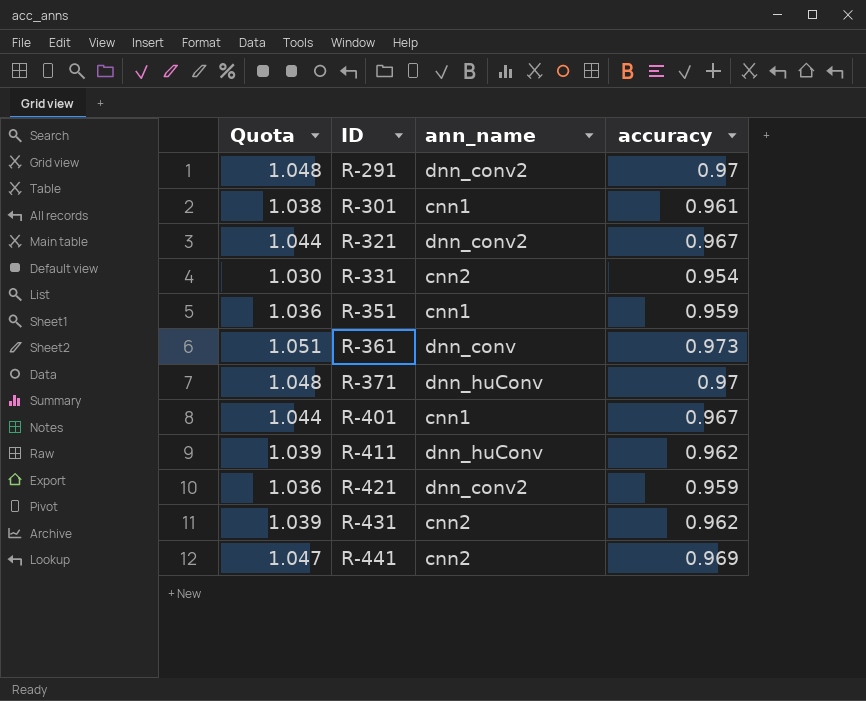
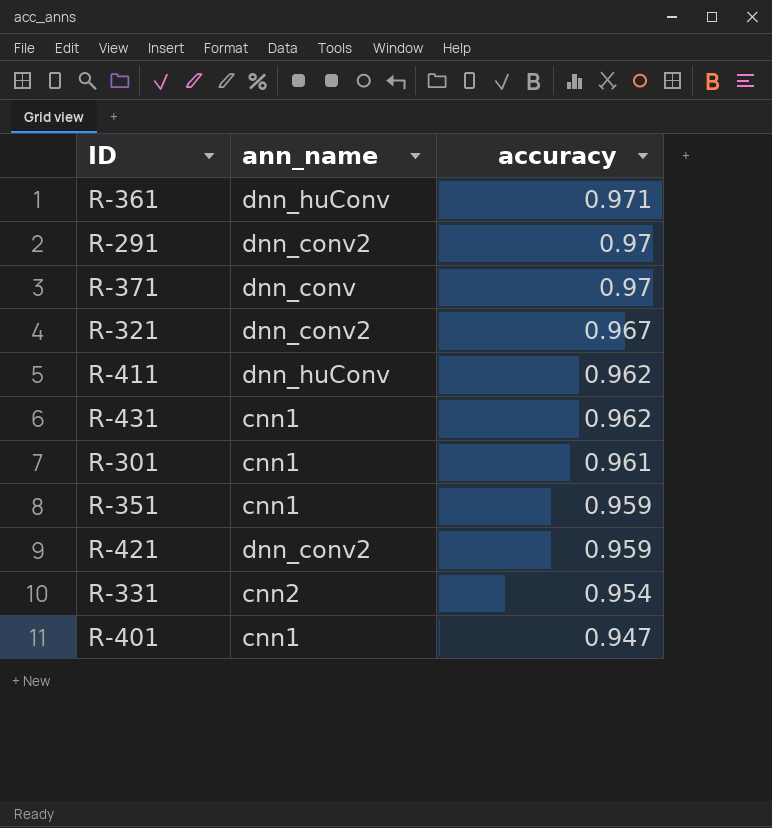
row order: ID ascending -> accuracy descending
column Quota | formula: [accuracy] * 1.08 -> none
row R-441: 1.047 | cnn2 | 0.969 -> none
R-361 | ann_name: dnn_conv -> dnn_huConv
R-361 | accuracy: 0.973 -> 0.971
R-371 | ann_name: dnn_huConv -> dnn_conv
R-431 | ann_name: cnn2 -> cnn1
R-401 | accuracy: 0.967 -> 0.947

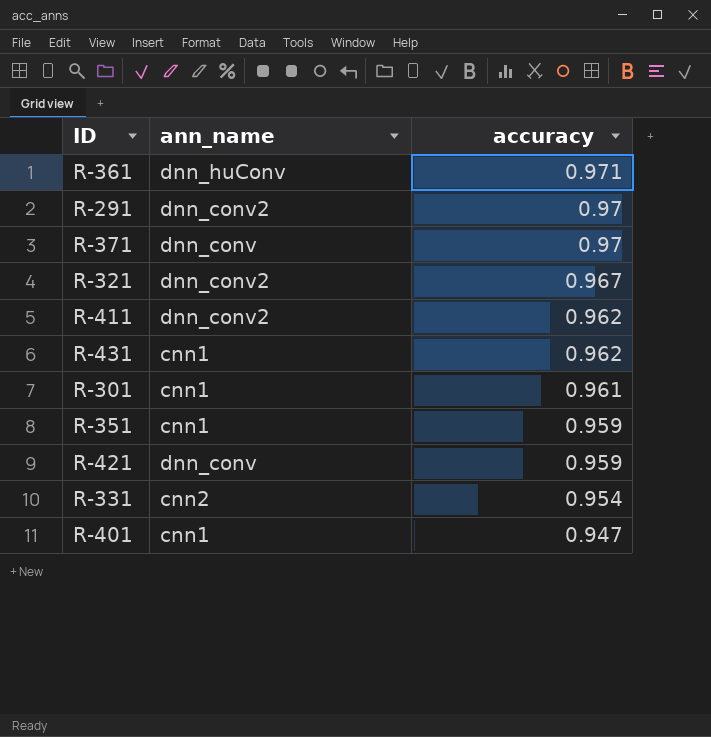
R-411 | ann_name: dnn_huConv -> dnn_conv2
R-421 | ann_name: dnn_conv2 -> dnn_conv

